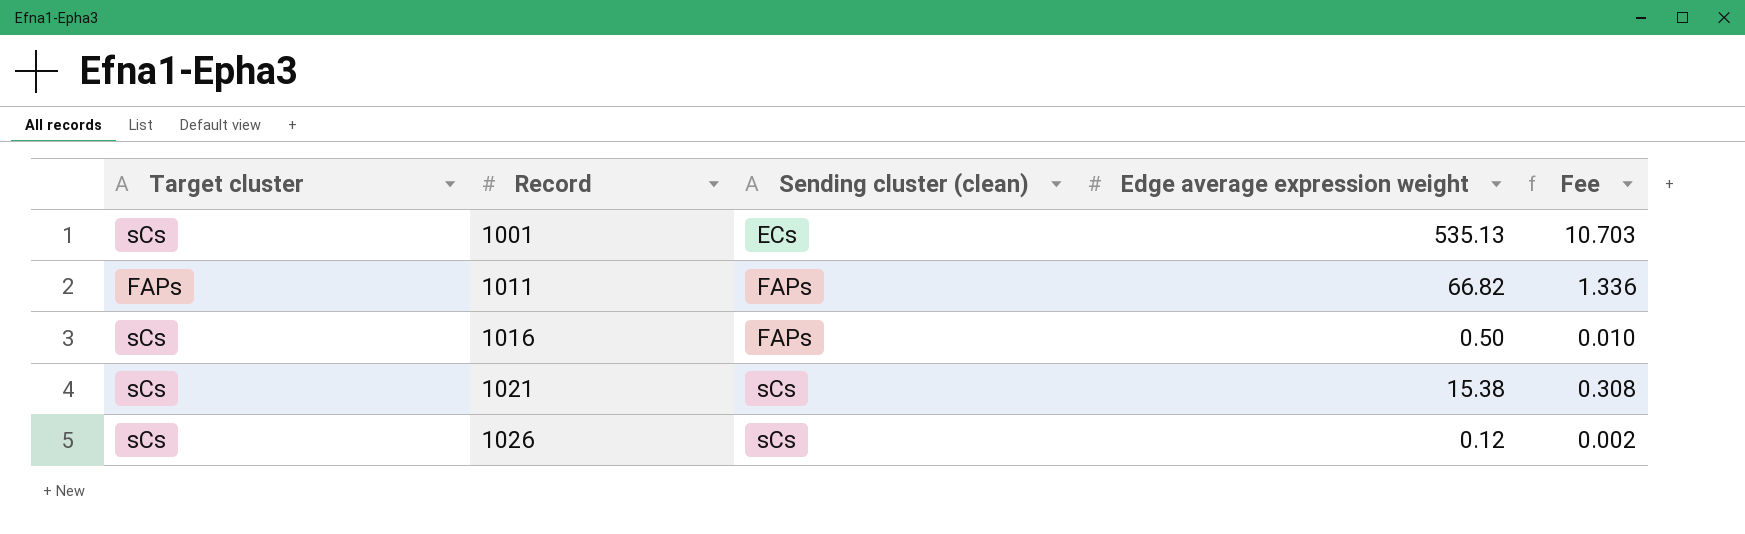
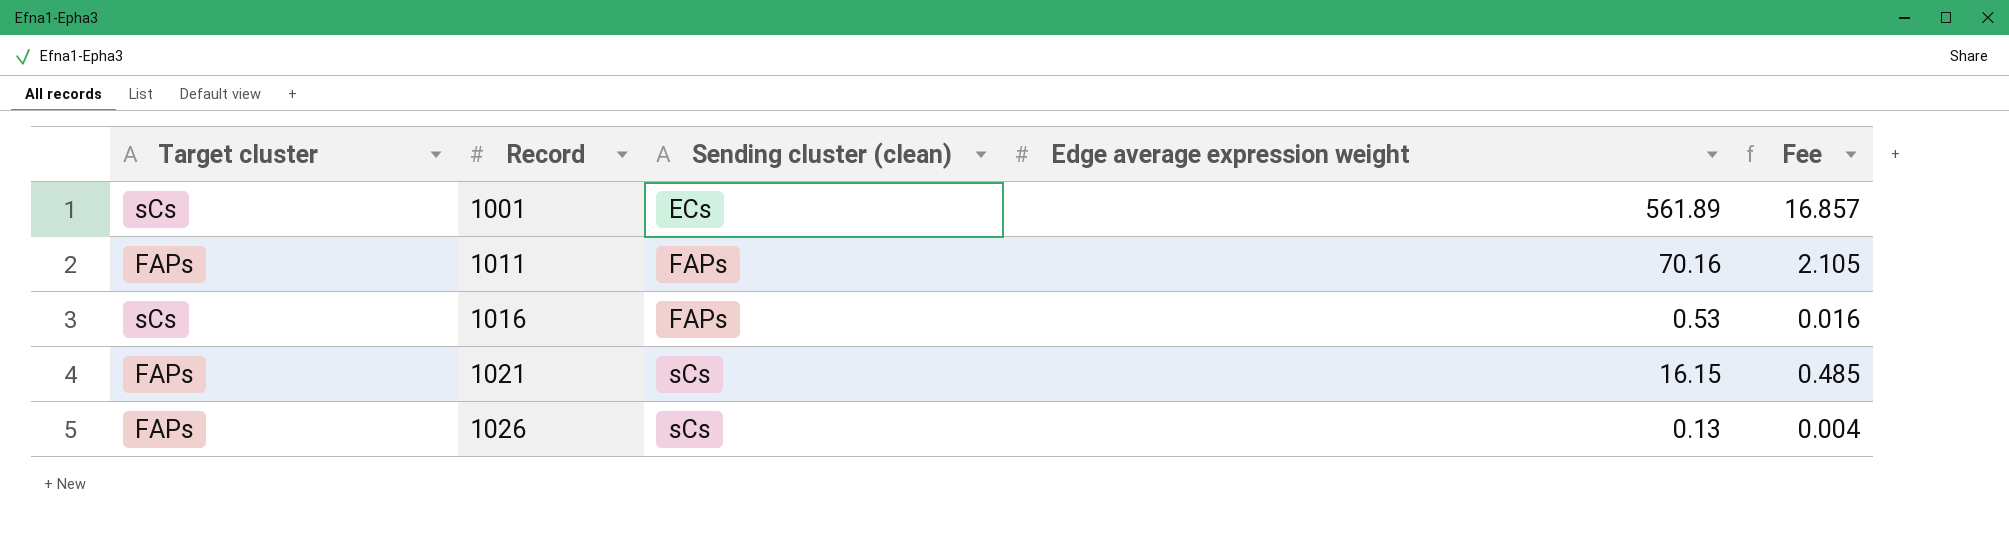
column Fee | formula: [Edge average expression weight] * 0.02 -> [Edge average expression weight] * 0.03
1001 | Edge average expression weight: 535.13 -> 561.89
1011 | Edge average expression weight: 66.82 -> 70.16
1016 | Edge average expression weight: 0.50 -> 0.53
1021 | Target cluster: sCs -> FAPs
1021 | Edge average expression weight: 15.38 -> 16.15
1026 | Target cluster: sCs -> FAPs
1026 | Edge average expression weight: 0.12 -> 0.13

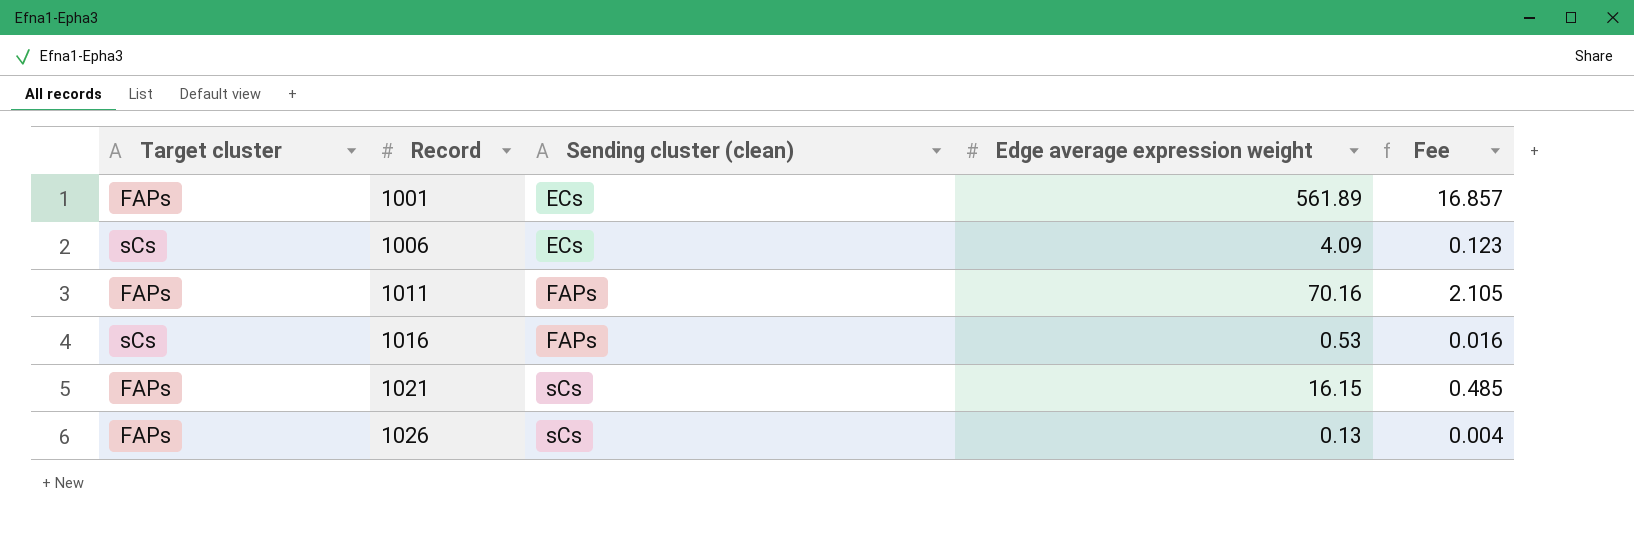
1001 | Target cluster: sCs -> FAPs
row 1006: none -> sCs | ECs | 4.09 | 0.123

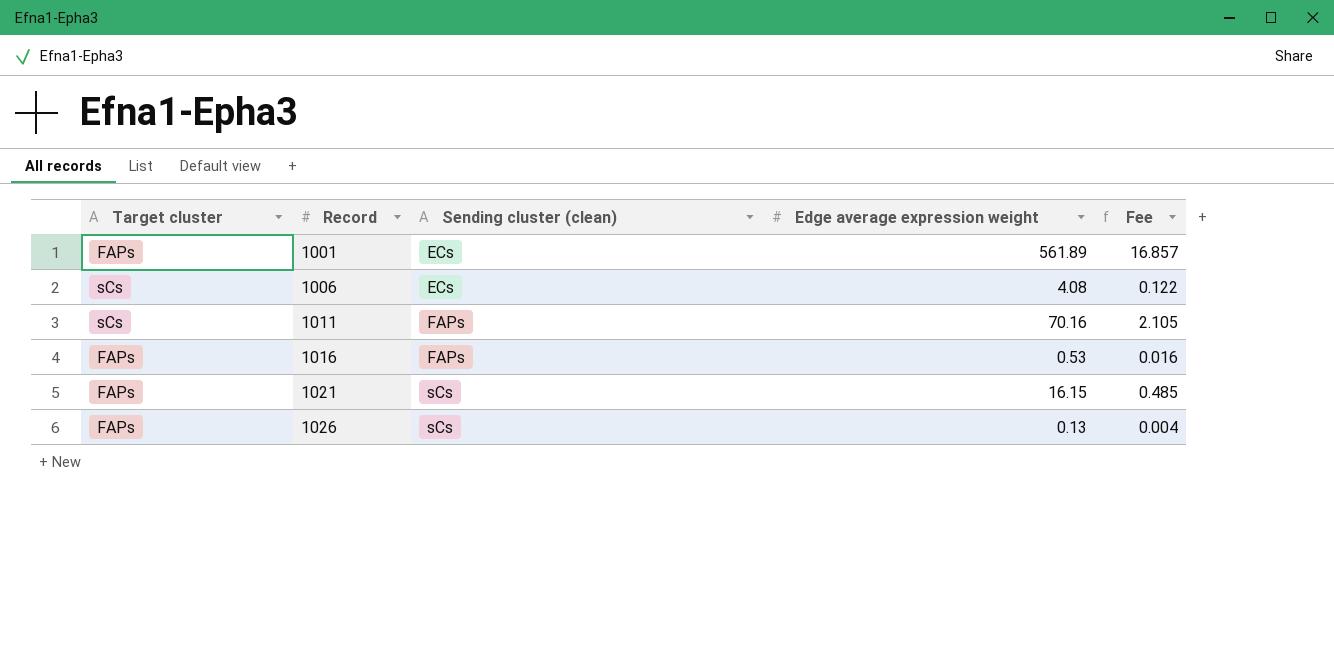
1006 | Edge average expression weight: 4.09 -> 4.08
1006 | Fee: 0.123 -> 0.122
1011 | Target cluster: FAPs -> sCs
1016 | Target cluster: sCs -> FAPs

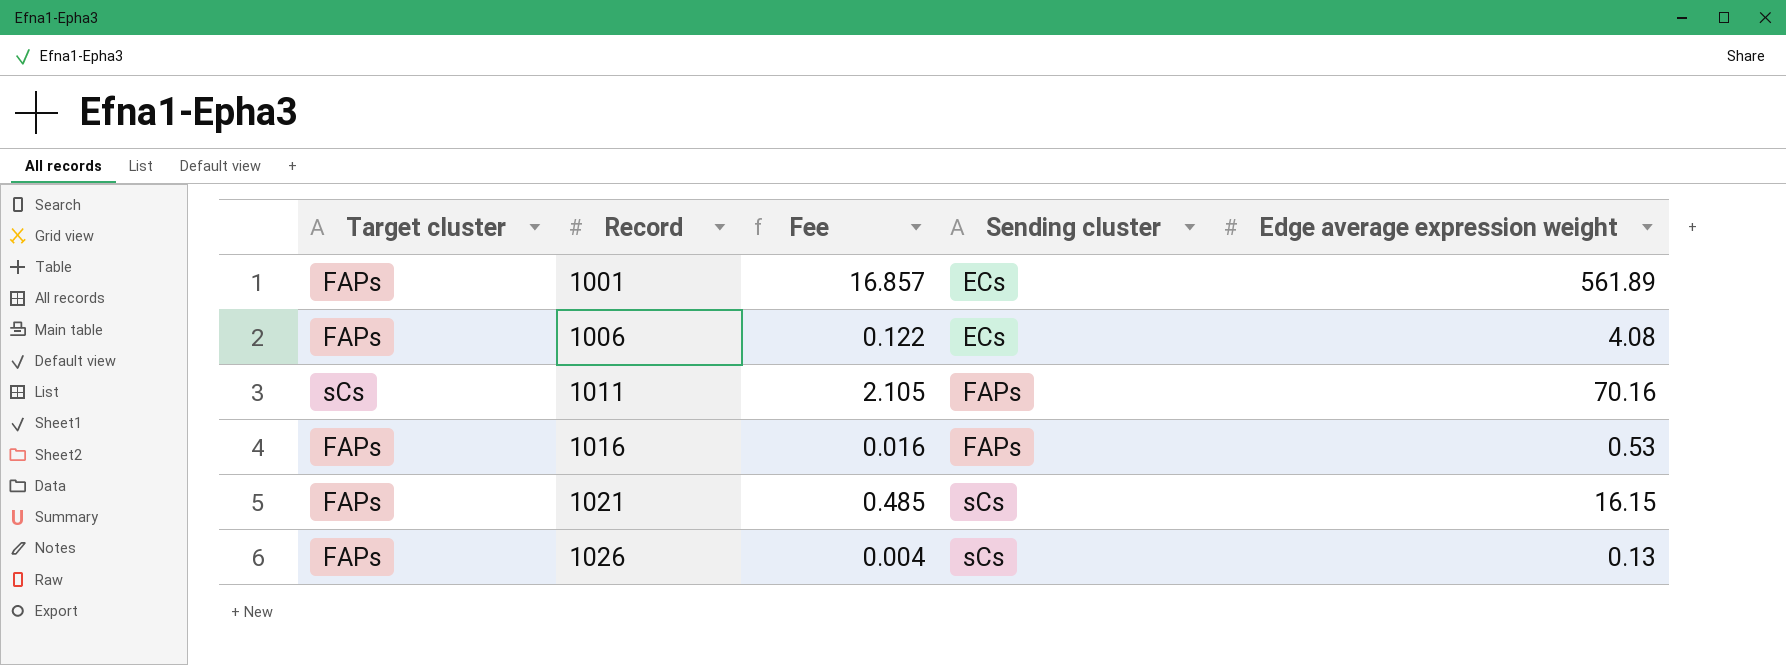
column Fee | position: 5 -> 3
column name: Sending cluster (clean) -> Sending cluster
1006 | Target cluster: sCs -> FAPs

